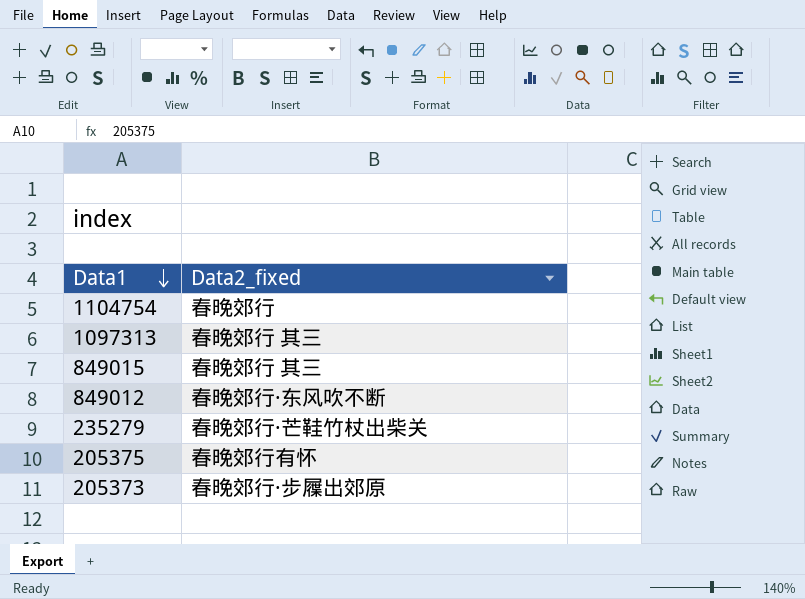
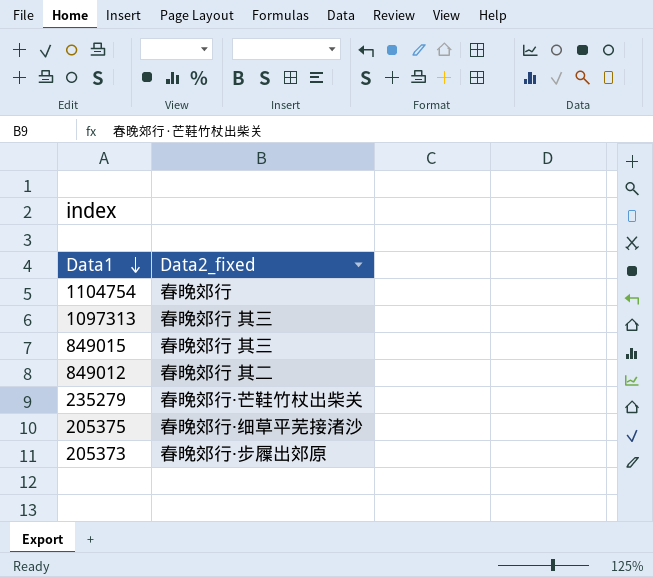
849012 | Data2_fixed: 春晚郊行·东风吹不断 -> 春晚郊行 其二
205375 | Data2_fixed: 春晚郊行有怀 -> 春晚郊行·细草平芜接渚沙

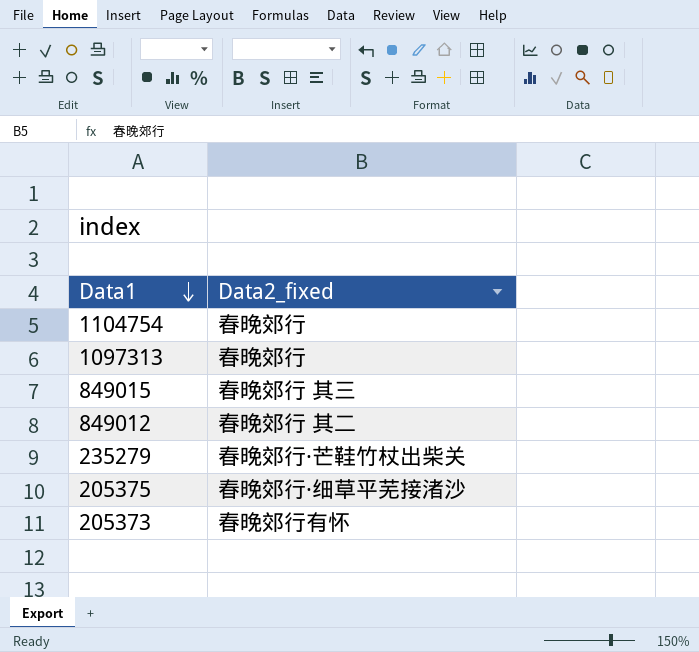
1097313 | Data2_fixed: 春晚郊行 其三 -> 春晚郊行
205373 | Data2_fixed: 春晚郊行·步屧出郊原 -> 春晚郊行有怀

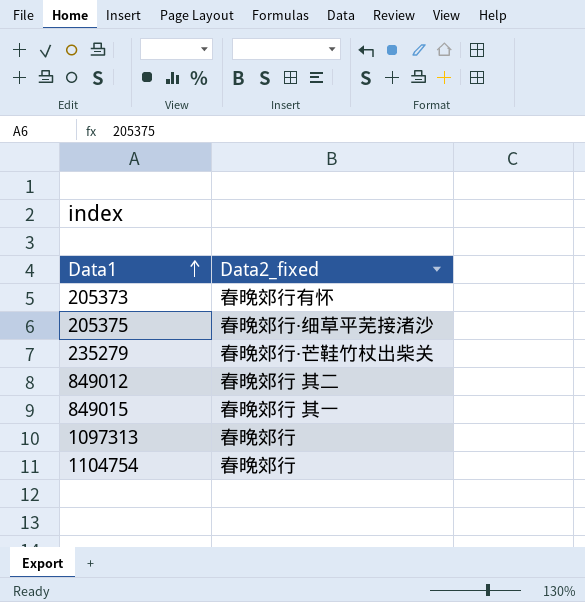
row order: Data1 descending -> Data1 ascending
849015 | Data2_fixed: 春晚郊行 其三 -> 春晚郊行 其一

